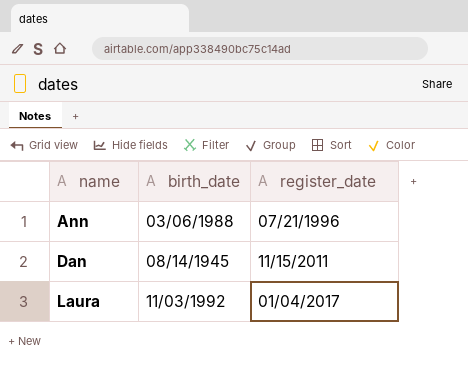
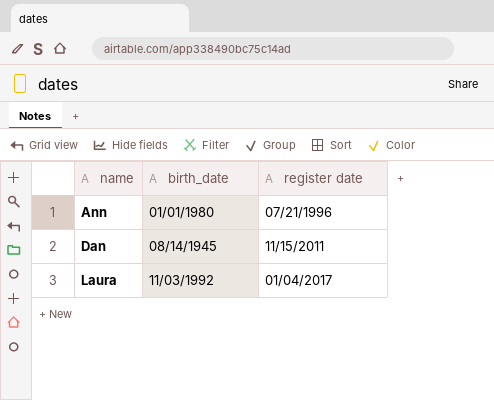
column name: register_date -> register date
Ann | birth_date: 03/06/1988 -> 01/01/1980

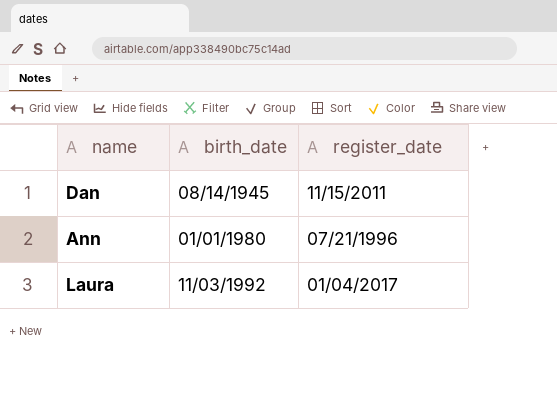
row order: name ascending -> birth_date ascending
column name: register date -> register_date

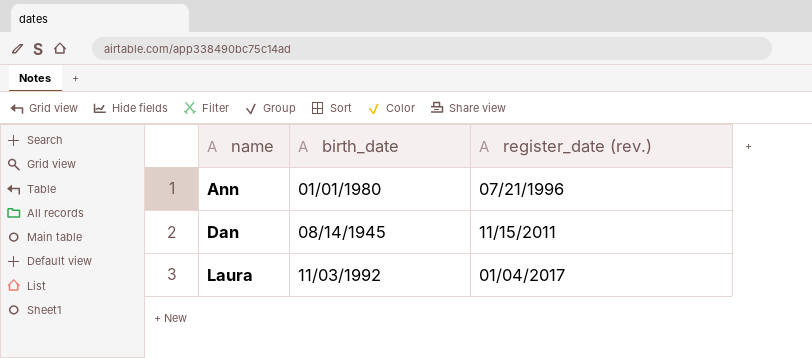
row order: birth_date ascending -> name ascending
column name: register_date -> register_date (rev.)

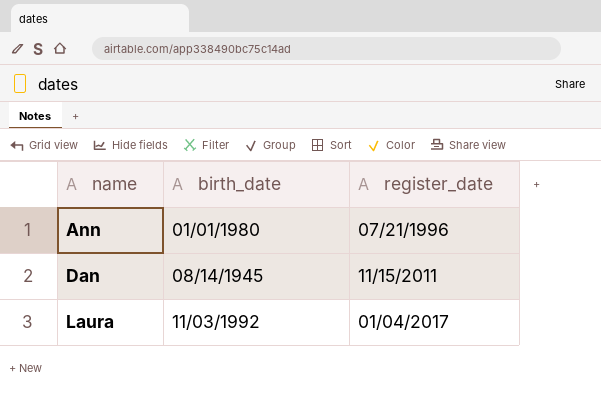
column name: register_date (rev.) -> register_date

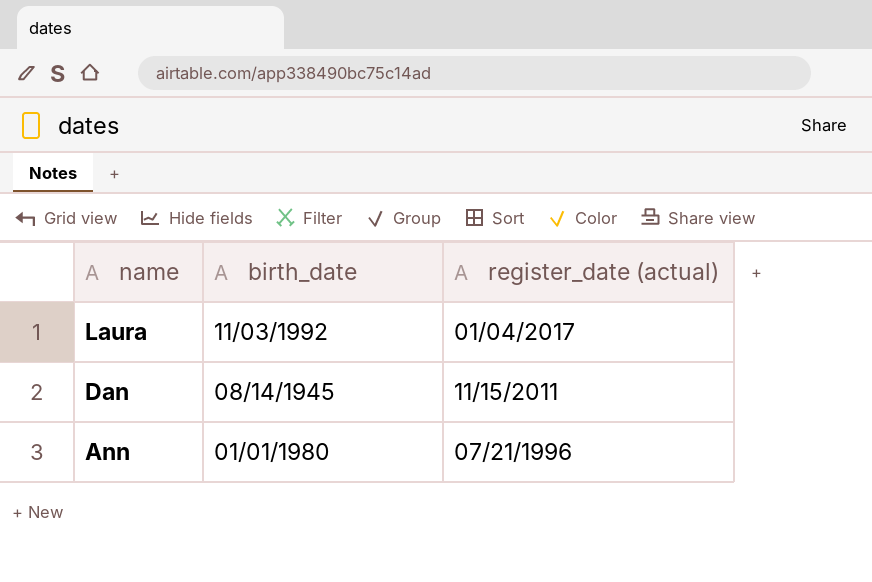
row order: name ascending -> name descending
column name: register_date -> register_date (actual)

